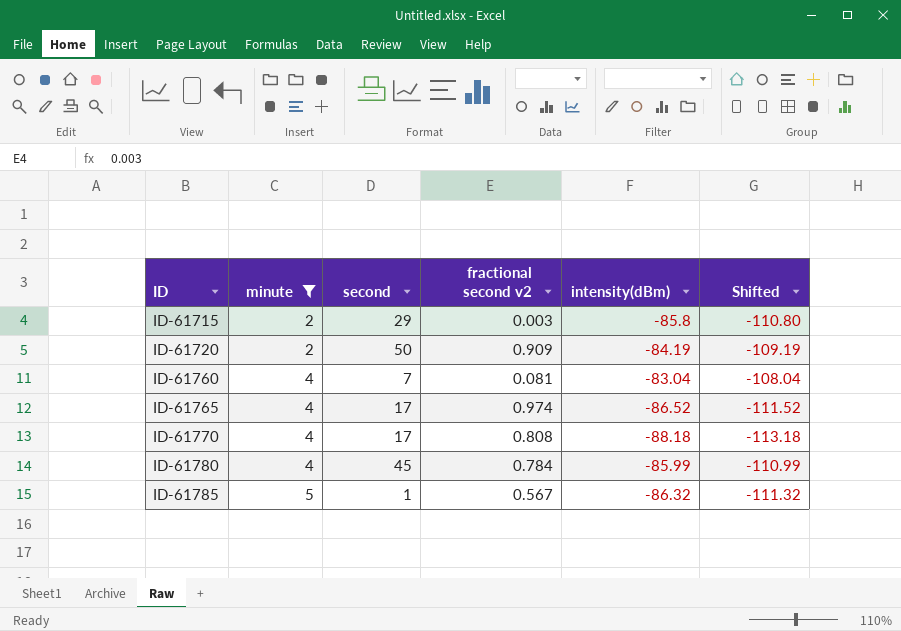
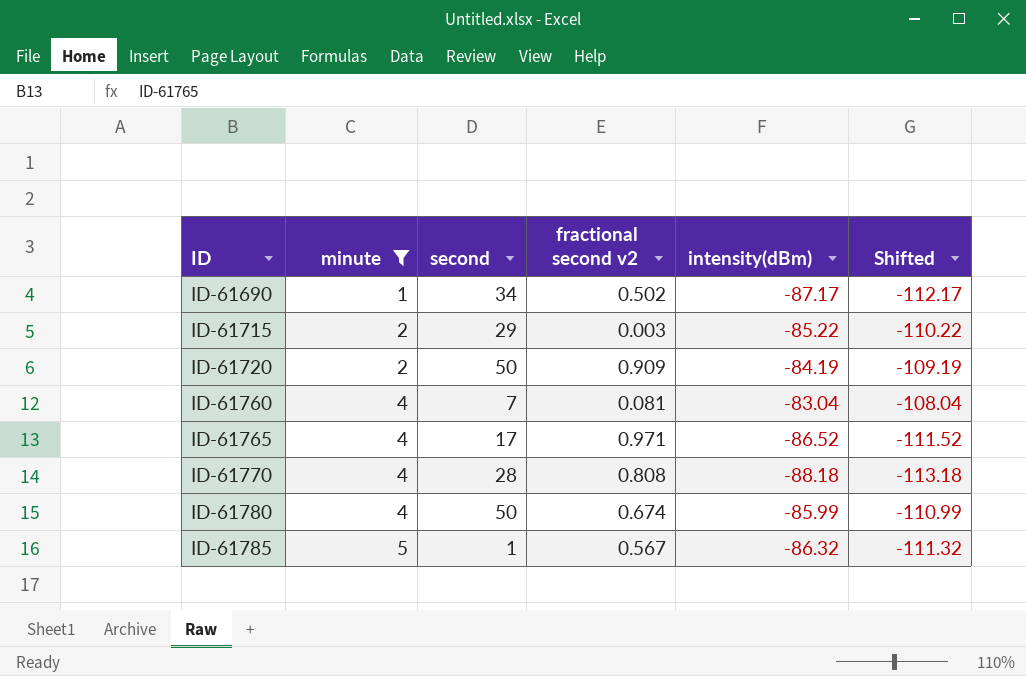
row ID-61690: none -> 1 | 34 | 0.502 | -87.17 | -112.17
ID-61715 | intensity(dBm): -85.8 -> -85.22
ID-61715 | Shifted: -110.80 -> -110.22
ID-61765 | fractional second v2: 0.974 -> 0.971
ID-61770 | second: 17 -> 28
ID-61780 | second: 45 -> 50
ID-61780 | fractional second v2: 0.784 -> 0.674

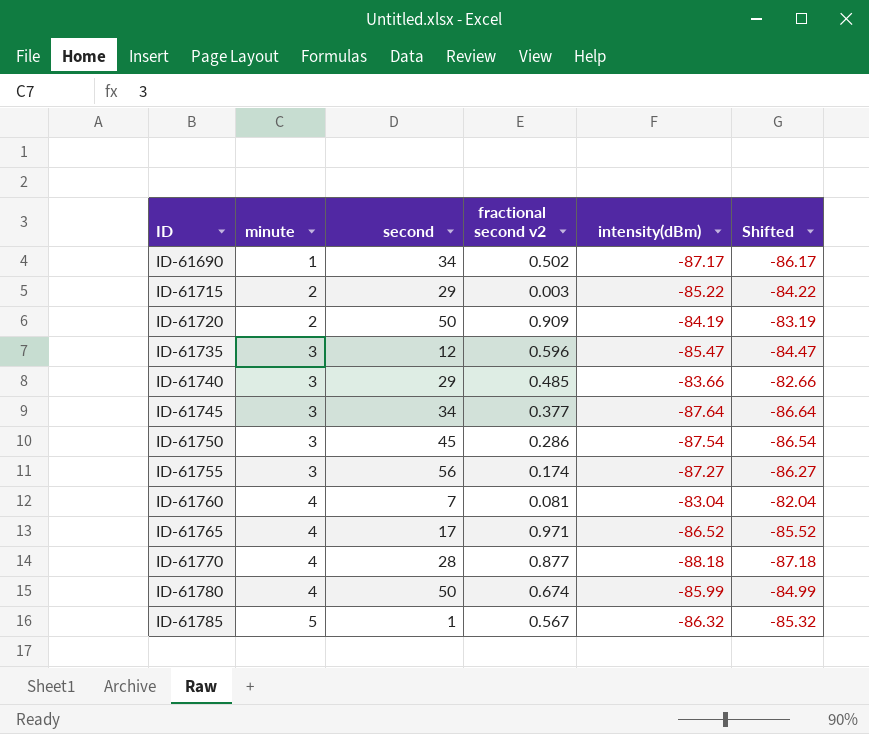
filter: minute != 3 -> none
column Shifted | formula: [intensity(dBm)] - 25 -> [intensity(dBm)] + 1
ID-61770 | fractional second v2: 0.808 -> 0.877

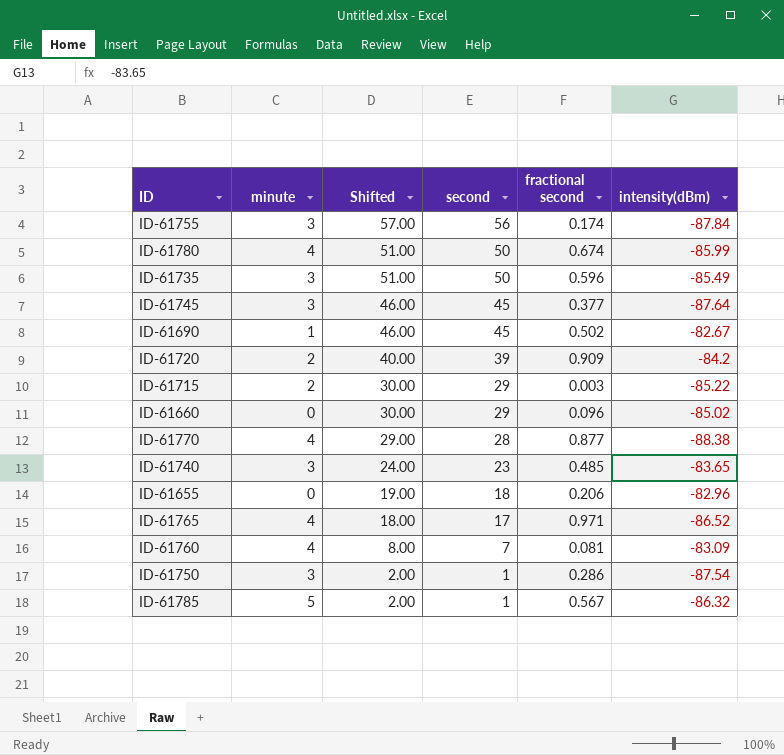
row order: ID ascending -> Shifted descending
column Shifted | formula: [intensity(dBm)] + 1 -> [second] + 1
column Shifted | position: 6 -> 3
column name: fractional second v2 -> fractional second
ID-61755 | intensity(dBm): -87.27 -> -87.84
ID-61735 | second: 12 -> 50
ID-61735 | intensity(dBm): -85.47 -> -85.49
ID-61745 | second: 34 -> 45
ID-61690 | second: 34 -> 45
ID-61690 | intensity(dBm): -87.17 -> -82.67
ID-61720 | second: 50 -> 39
ID-61720 | intensity(dBm): -84.19 -> -84.2
row ID-61660: none -> 0 | 30.00 | 29 | 0.096 | -85.02
ID-61770 | intensity(dBm): -88.18 -> -88.38
ID-61740 | second: 29 -> 23
ID-61740 | intensity(dBm): -83.66 -> -83.65
row ID-61655: none -> 0 | 19.00 | 18 | 0.206 | -82.96
ID-61760 | intensity(dBm): -83.04 -> -83.09
ID-61750 | second: 45 -> 1

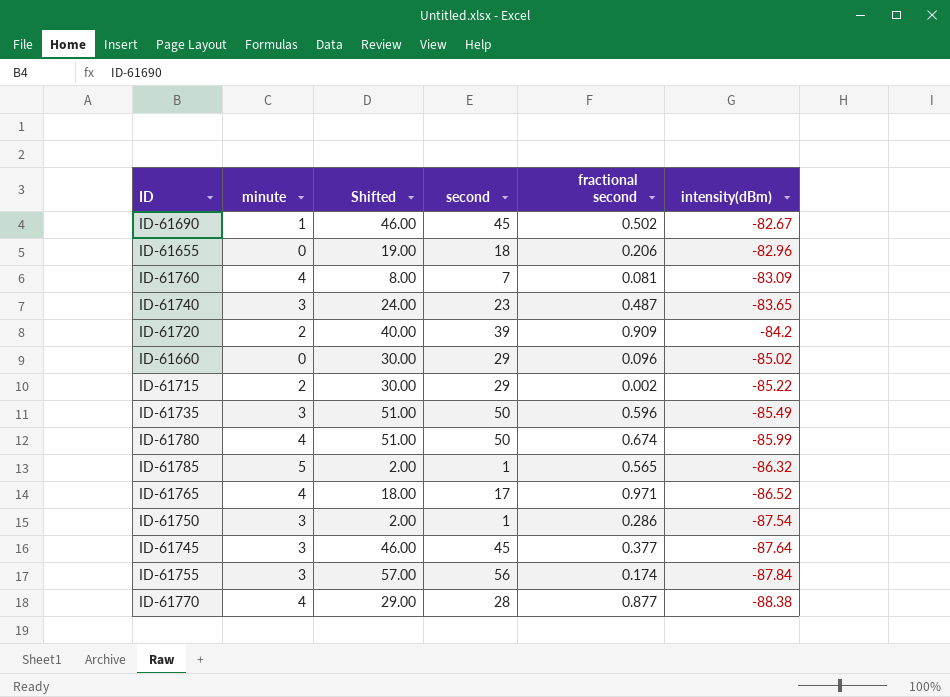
row order: Shifted descending -> intensity(dBm) descending
ID-61740 | fractional second: 0.485 -> 0.487
ID-61715 | fractional second: 0.003 -> 0.002
ID-61785 | fractional second: 0.567 -> 0.565

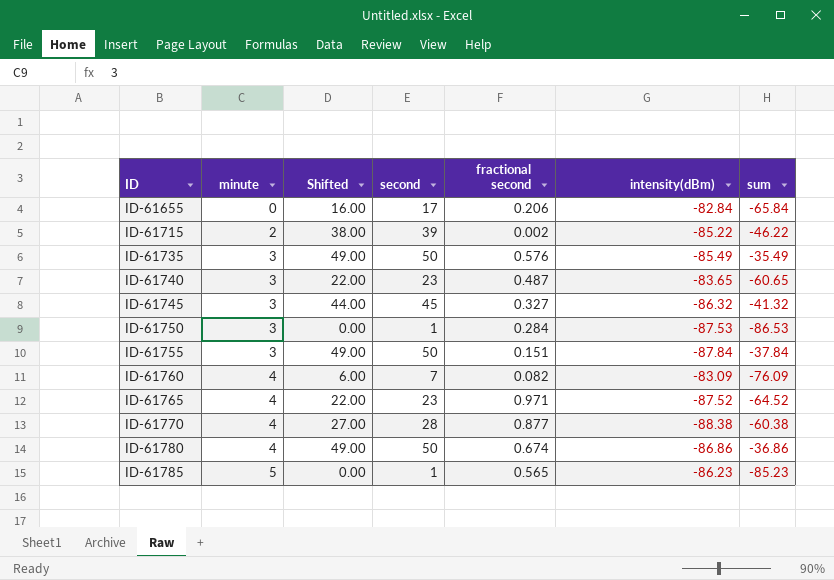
row order: intensity(dBm) descending -> ID ascending
column Shifted | formula: [second] + 1 -> [second] - 1
column sum | formula: none -> [second] + [intensity(dBm)]
row ID-61690: 1 | 46.00 | 45 | 0.502 | -82.67 -> none
row ID-61720: 2 | 40.00 | 39 | 0.909 | -84.2 -> none
row ID-61660: 0 | 30.00 | 29 | 0.096 | -85.02 -> none
ID-61655 | second: 18 -> 17
ID-61655 | intensity(dBm): -82.96 -> -82.84
ID-61715 | second: 29 -> 39
ID-61735 | fractional second: 0.596 -> 0.576
ID-61745 | fractional second: 0.377 -> 0.327
ID-61745 | intensity(dBm): -87.64 -> -86.32
ID-61750 | fractional second: 0.286 -> 0.284
ID-61750 | intensity(dBm): -87.54 -> -87.53
ID-61755 | second: 56 -> 50
ID-61755 | fractional second: 0.174 -> 0.151
ID-61760 | fractional second: 0.081 -> 0.082
ID-61765 | second: 17 -> 23
ID-61765 | intensity(dBm): -86.52 -> -87.52
ID-61780 | intensity(dBm): -85.99 -> -86.86
ID-61785 | intensity(dBm): -86.32 -> -86.23

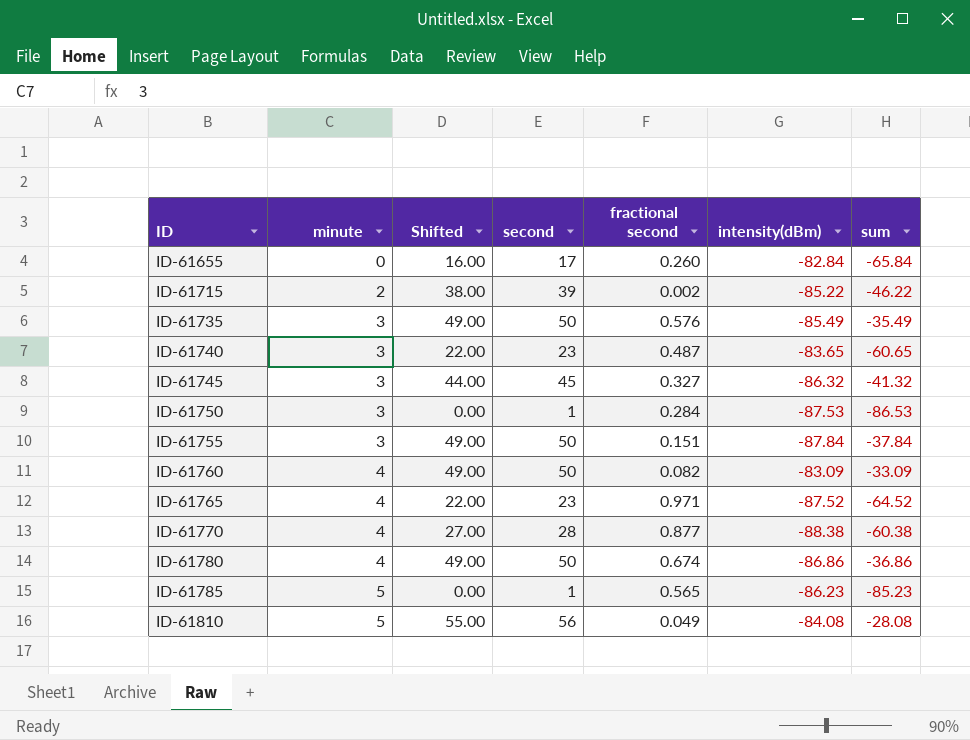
ID-61655 | fractional second: 0.206 -> 0.260
ID-61760 | Shifted: 6.00 -> 49.00
ID-61760 | second: 7 -> 50
ID-61760 | sum: -76.09 -> -33.09
row ID-61810: none -> 5 | 55.00 | 56 | 0.049 | -84.08 | -28.08

